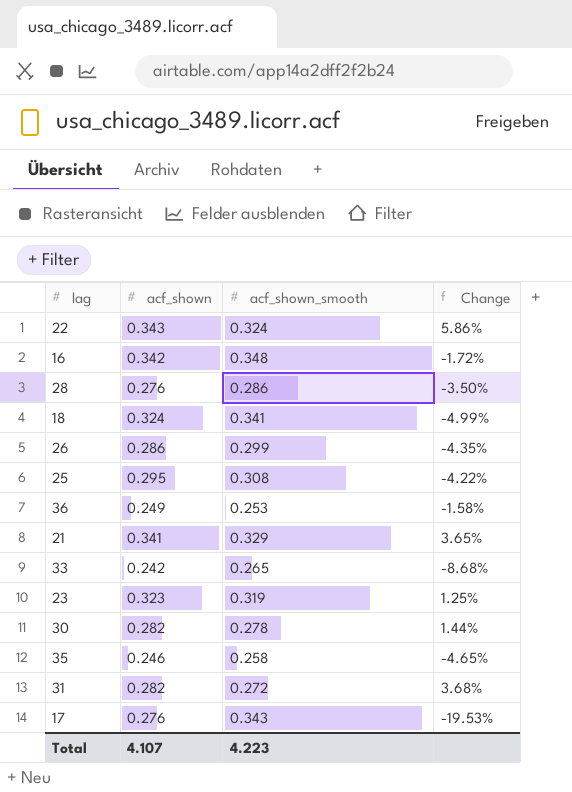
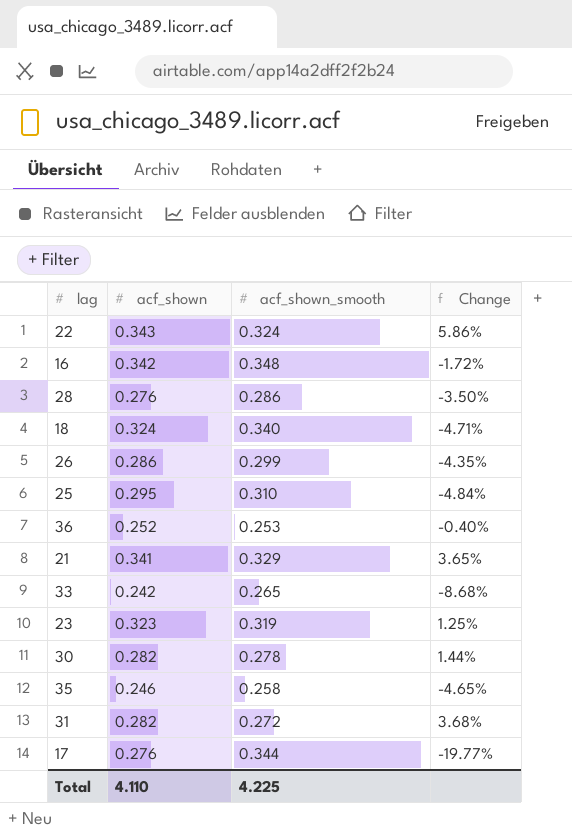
18 | acf_shown_smooth: 0.341 -> 0.340
18 | Change: -4.99% -> -4.71%
25 | acf_shown_smooth: 0.308 -> 0.310
25 | Change: -4.22% -> -4.84%
36 | acf_shown: 0.249 -> 0.252
36 | Change: -1.58% -> -0.40%
17 | acf_shown_smooth: 0.343 -> 0.344
17 | Change: -19.53% -> -19.77%
Total | acf_shown: 4.107 -> 4.110
Total | acf_shown_smooth: 4.223 -> 4.225

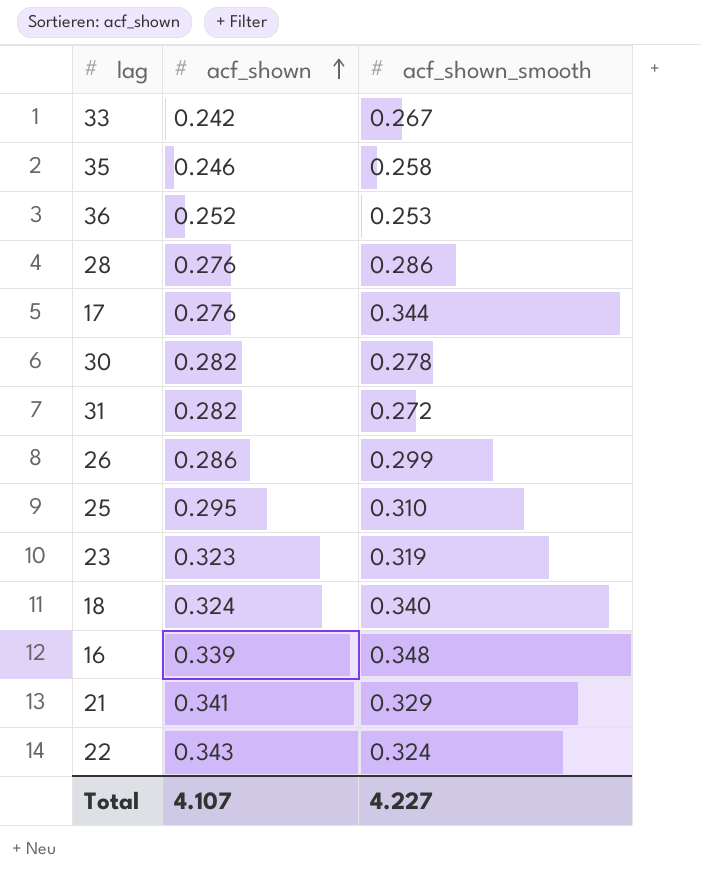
row order: none -> acf_shown ascending
column Change | formula: ([acf_shown] - [acf_shown_smooth]) / [acf_shown_smooth] -> none
33 | acf_shown_smooth: 0.265 -> 0.267
16 | acf_shown: 0.342 -> 0.339
Total | acf_shown: 4.110 -> 4.107
Total | acf_shown_smooth: 4.225 -> 4.227

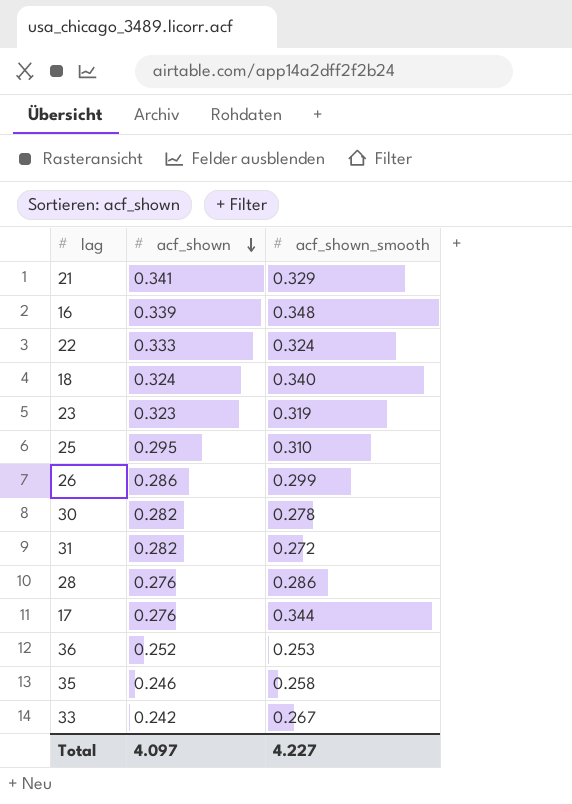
row order: acf_shown ascending -> acf_shown descending
22 | acf_shown: 0.343 -> 0.333
Total | acf_shown: 4.107 -> 4.097

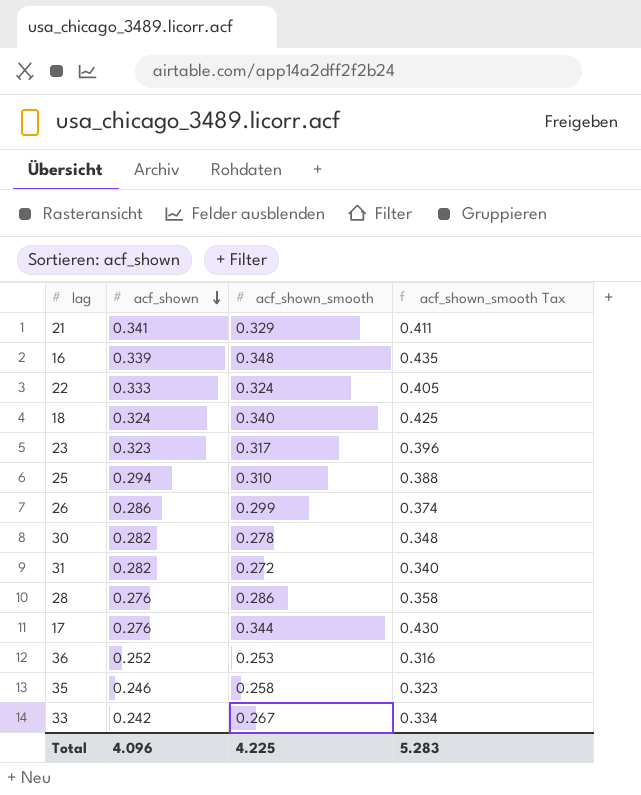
column acf_shown_smooth Tax | formula: none -> [acf_shown_smooth] * 1.25
23 | acf_shown_smooth: 0.319 -> 0.317
25 | acf_shown: 0.295 -> 0.294
Total | acf_shown: 4.097 -> 4.096
Total | acf_shown_smooth: 4.227 -> 4.225

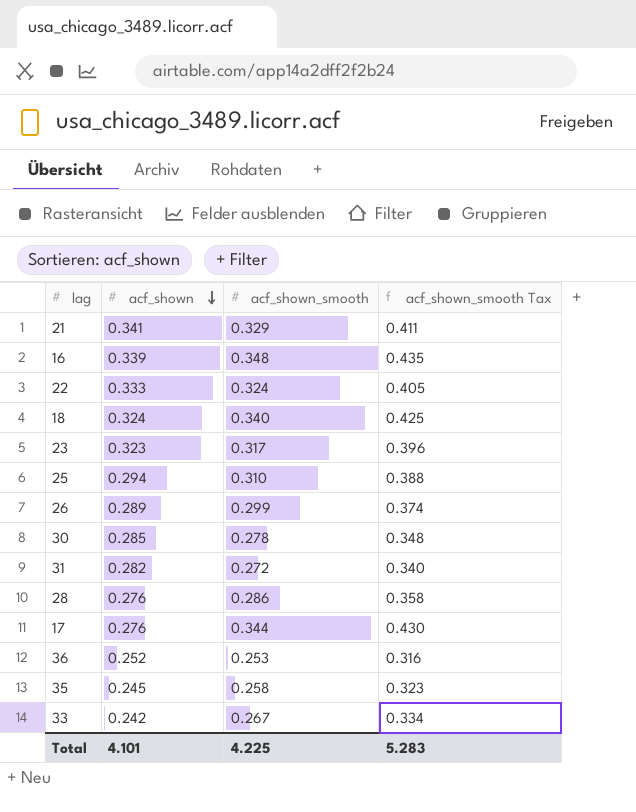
26 | acf_shown: 0.286 -> 0.289
30 | acf_shown: 0.282 -> 0.285
35 | acf_shown: 0.246 -> 0.245
Total | acf_shown: 4.096 -> 4.101

